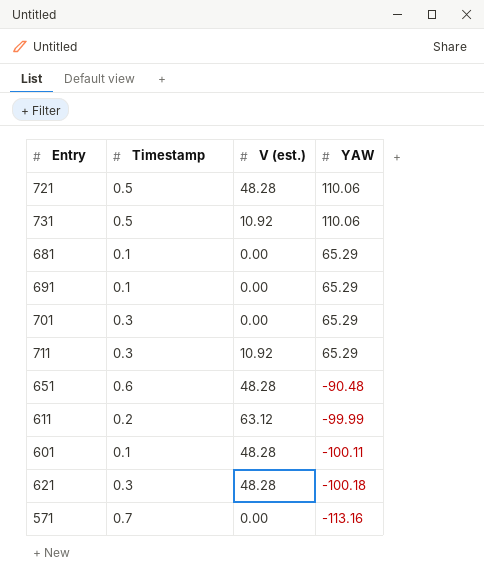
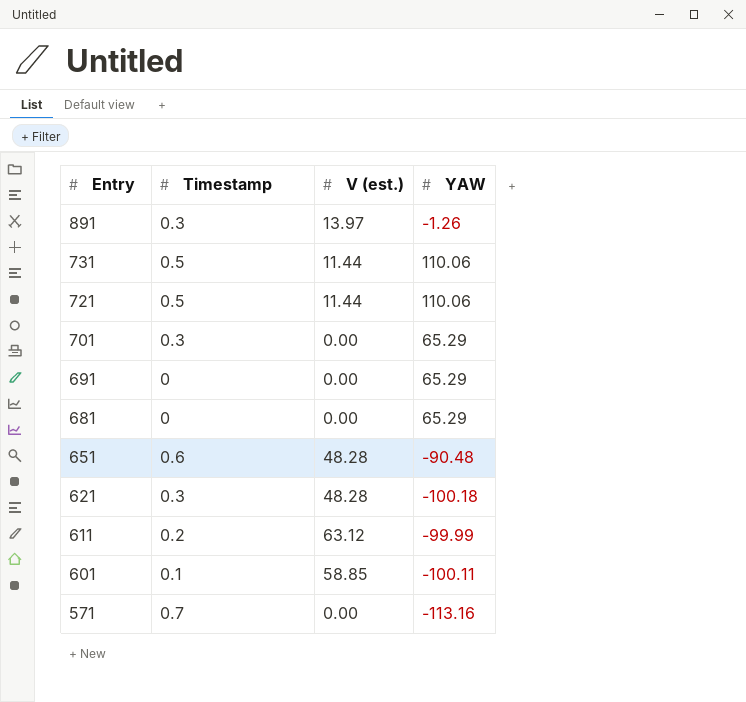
row order: YAW descending -> Entry descending
row 711: 0.3 | 10.92 | 65.29 -> none
row 891: none -> 0.3 | 13.97 | -1.26
731 | V (est.): 10.92 -> 11.44
721 | V (est.): 48.28 -> 11.44
691 | Timestamp: 0.1 -> 0
681 | Timestamp: 0.1 -> 0
601 | V (est.): 48.28 -> 58.85

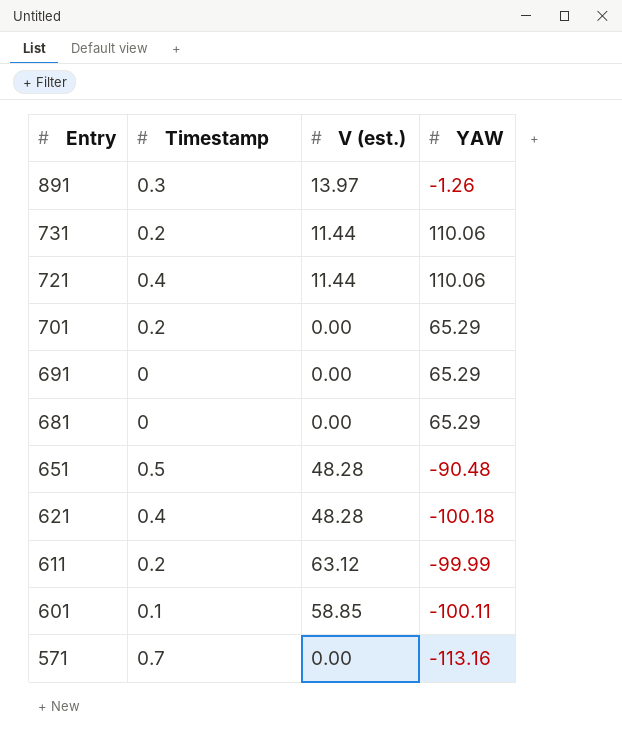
731 | Timestamp: 0.5 -> 0.2
721 | Timestamp: 0.5 -> 0.4
701 | Timestamp: 0.3 -> 0.2
651 | Timestamp: 0.6 -> 0.5
621 | Timestamp: 0.3 -> 0.4

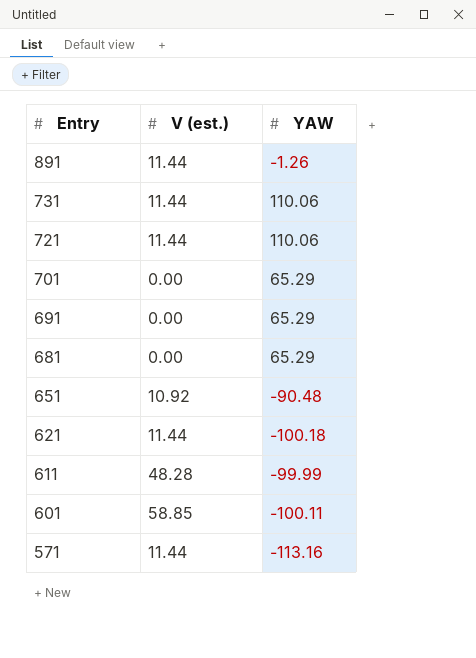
column Timestamp | position: 2 -> none
891 | V (est.): 13.97 -> 11.44
651 | V (est.): 48.28 -> 10.92
621 | V (est.): 48.28 -> 11.44
611 | V (est.): 63.12 -> 48.28
571 | V (est.): 0.00 -> 11.44

